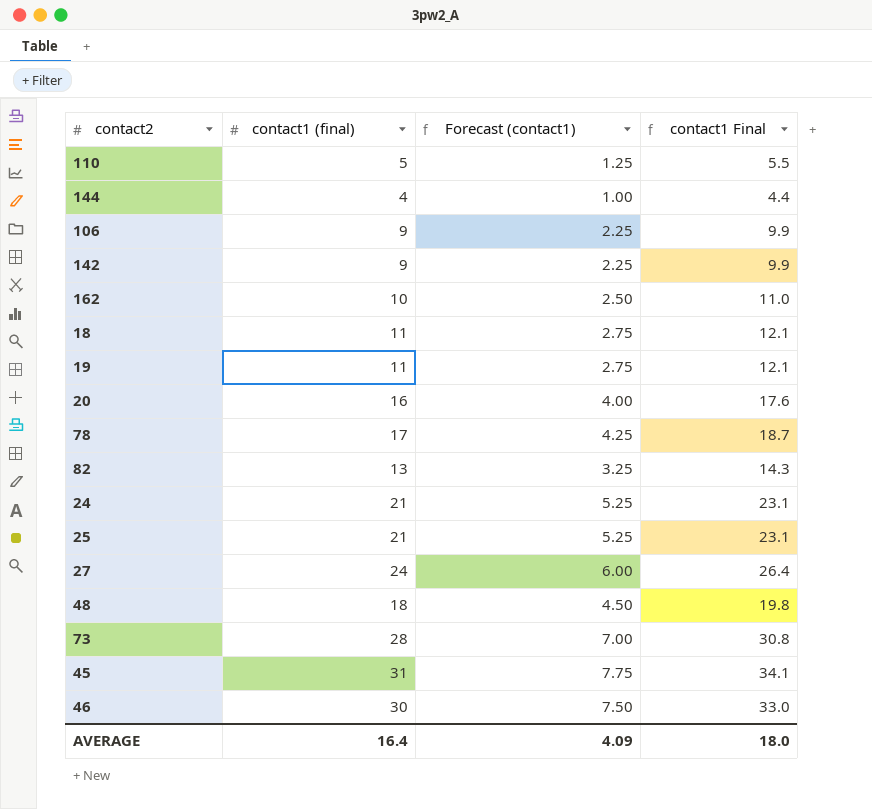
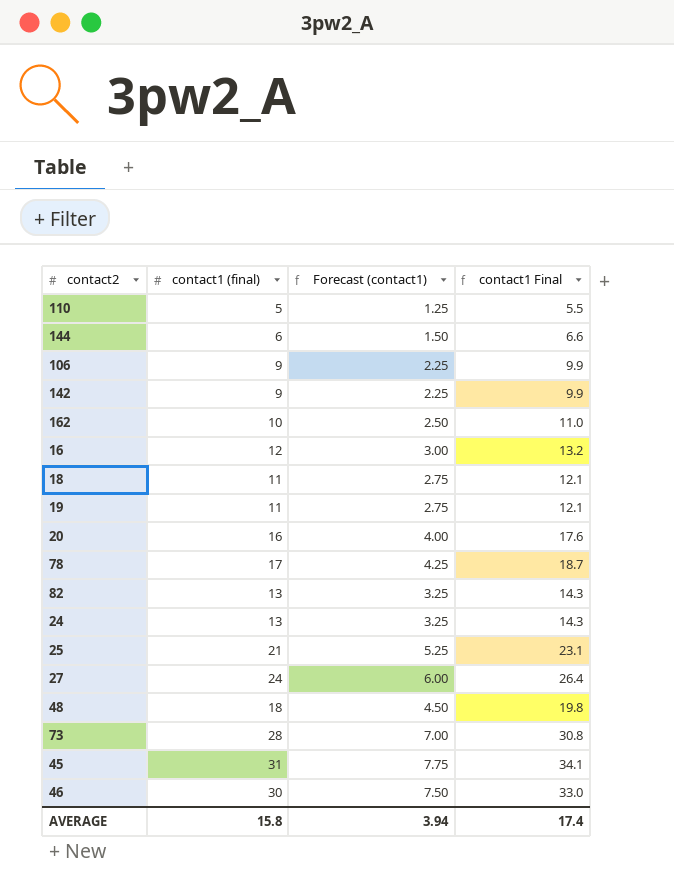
144 | contact1 (final): 4 -> 6
144 | Forecast (contact1): 1.00 -> 1.50
144 | contact1 Final: 4.4 -> 6.6
row 16: none -> 12 | 3.00 | 13.2
24 | contact1 (final): 21 -> 13
24 | Forecast (contact1): 5.25 -> 3.25
24 | contact1 Final: 23.1 -> 14.3
AVERAGE | contact1 (final): 16.4 -> 15.8
AVERAGE | Forecast (contact1): 4.09 -> 3.94
AVERAGE | contact1 Final: 18.0 -> 17.4

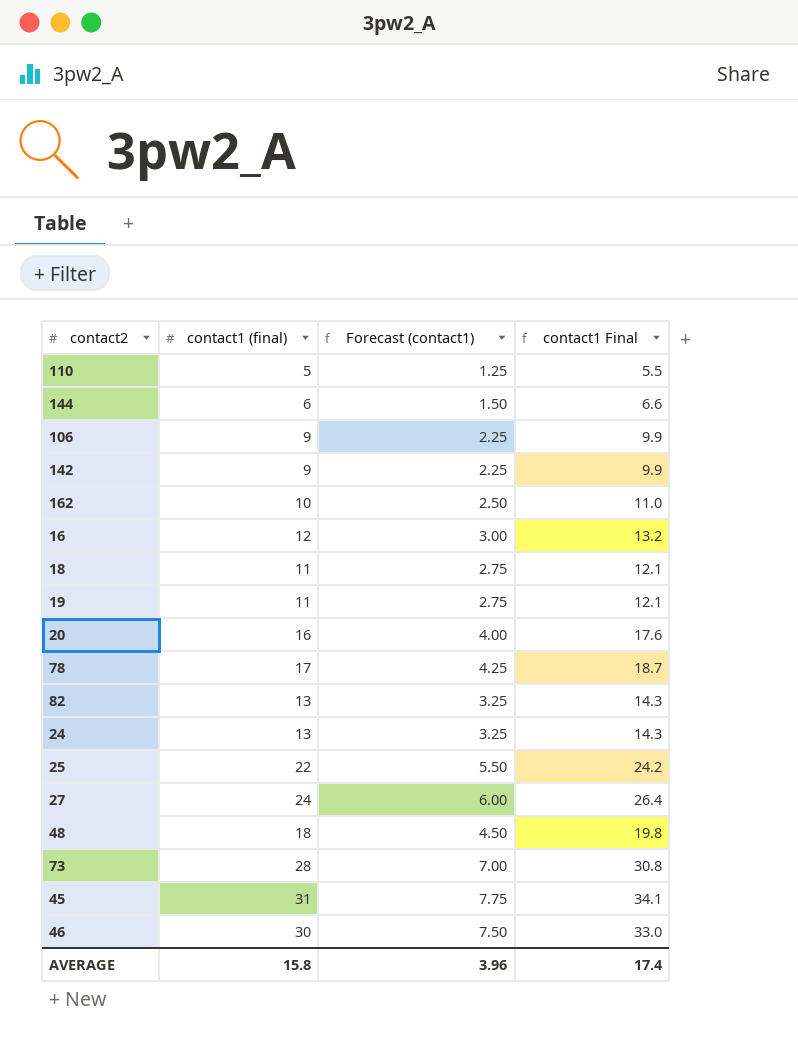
25 | contact1 (final): 21 -> 22
25 | Forecast (contact1): 5.25 -> 5.50
25 | contact1 Final: 23.1 -> 24.2
AVERAGE | Forecast (contact1): 3.94 -> 3.96

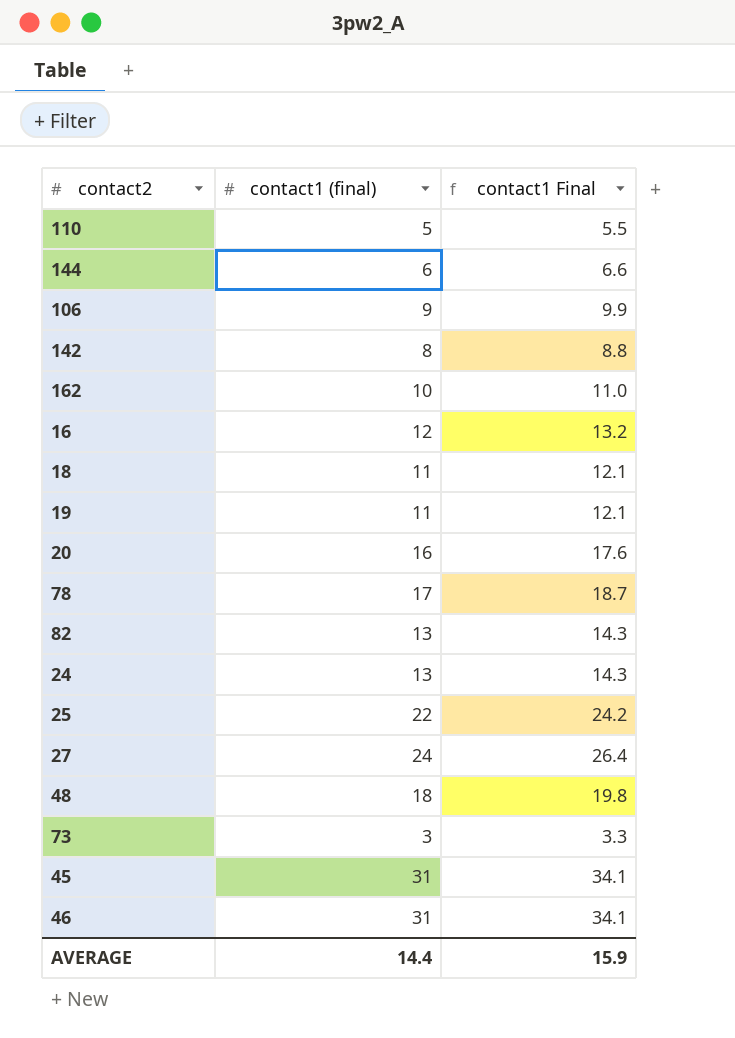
column Forecast (contact1) | formula: [contact1 (final)] * 0.25 -> none
142 | contact1 (final): 9 -> 8
142 | contact1 Final: 9.9 -> 8.8
73 | contact1 (final): 28 -> 3
73 | contact1 Final: 30.8 -> 3.3
46 | contact1 (final): 30 -> 31
46 | contact1 Final: 33.0 -> 34.1
AVERAGE | contact1 (final): 15.8 -> 14.4
AVERAGE | contact1 Final: 17.4 -> 15.9

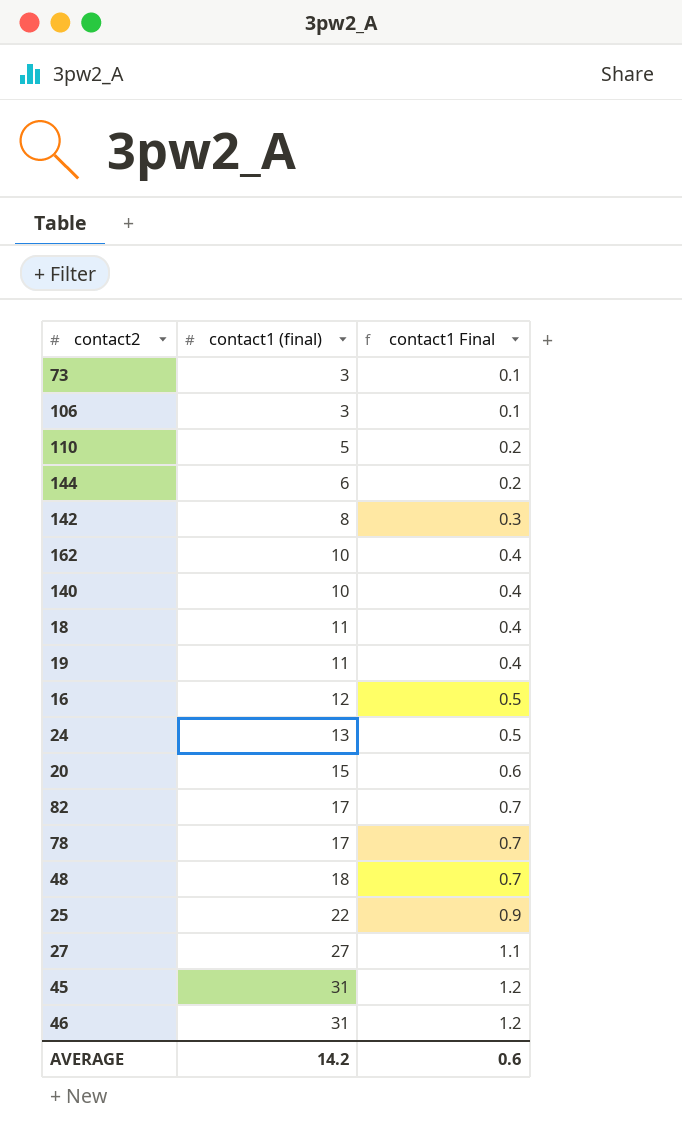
row order: none -> contact1 (final) ascending
column contact1 Final | formula: [contact1 (final)] * 1.1 -> [contact1 (final)] * 0.04
106 | contact1 (final): 9 -> 3
row 140: none -> 10 | 0.4
20 | contact1 (final): 16 -> 15
82 | contact1 (final): 13 -> 17
27 | contact1 (final): 24 -> 27
AVERAGE | contact1 (final): 14.4 -> 14.2
AVERAGE | contact1 Final: 15.9 -> 0.6

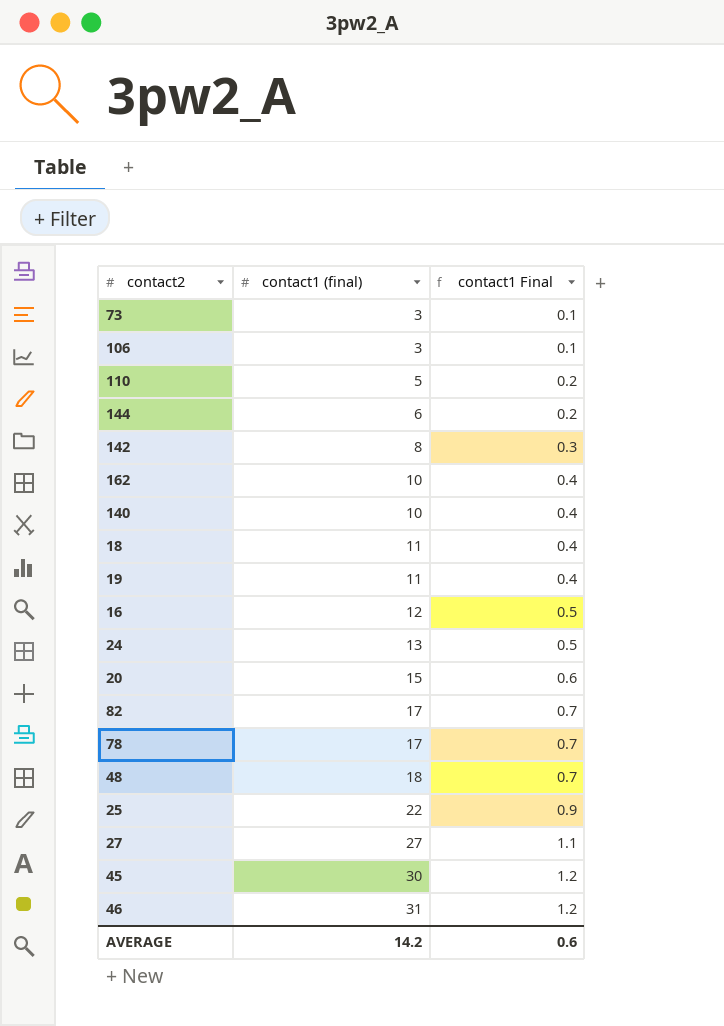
45 | contact1 (final): 31 -> 30

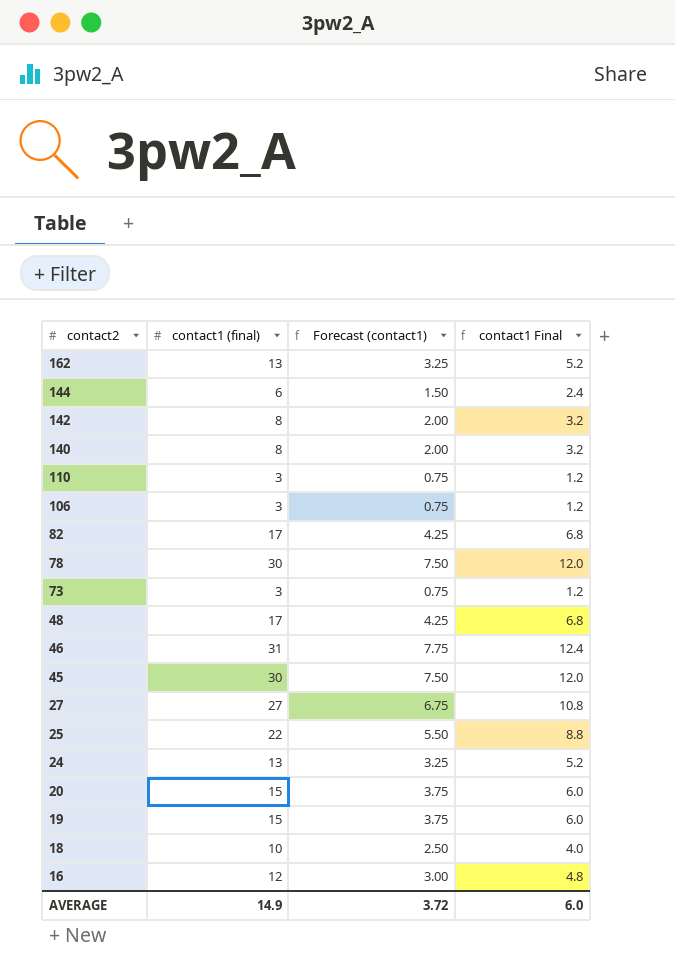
row order: contact1 (final) ascending -> contact2 descending
column Forecast (contact1) | formula: none -> [contact1 (final)] * 0.25
column contact1 Final | formula: [contact1 (final)] * 0.04 -> [contact1 (final)] * 0.4
162 | contact1 (final): 10 -> 13
140 | contact1 (final): 10 -> 8
110 | contact1 (final): 5 -> 3
78 | contact1 (final): 17 -> 30
48 | contact1 (final): 18 -> 17
19 | contact1 (final): 11 -> 15
18 | contact1 (final): 11 -> 10
AVERAGE | contact1 (final): 14.2 -> 14.9
AVERAGE | contact1 Final: 0.6 -> 6.0

